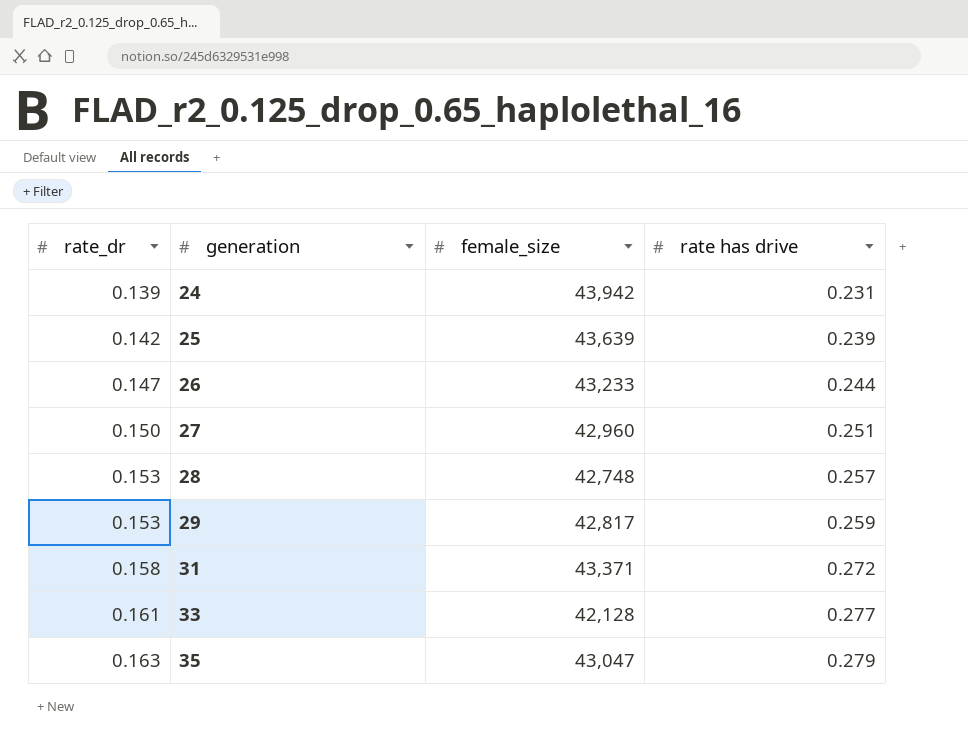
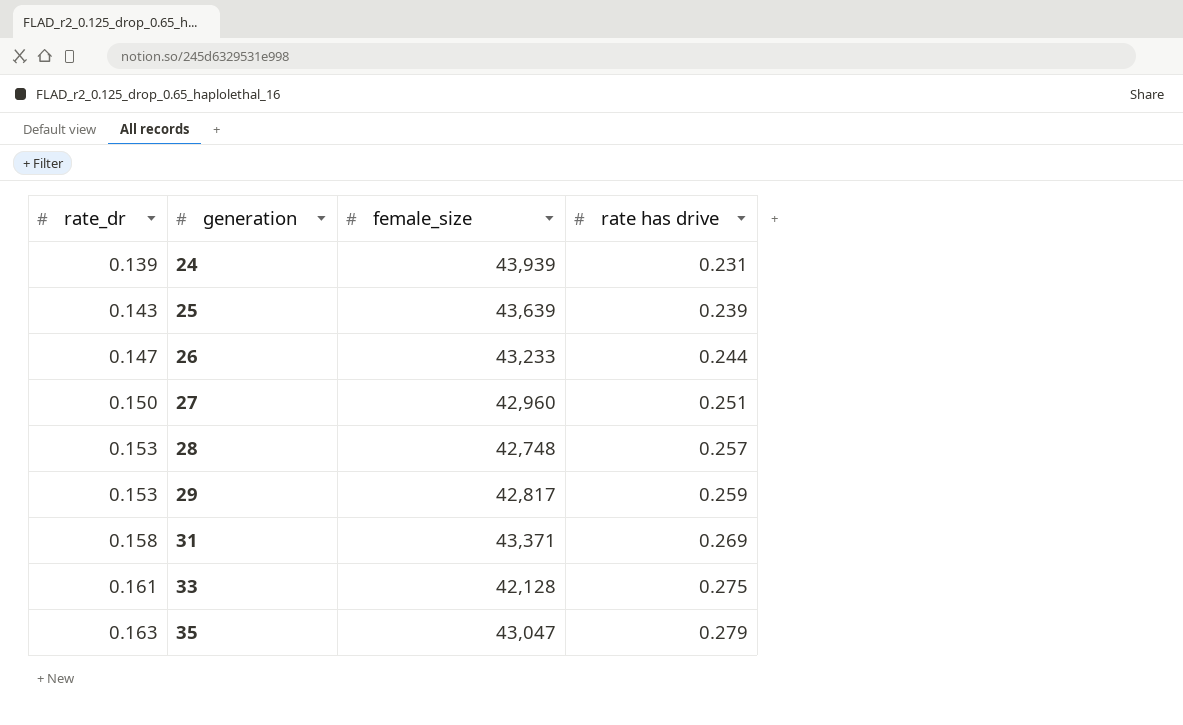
24 | female_size: 43,942 -> 43,939
25 | rate_dr: 0.142 -> 0.143
31 | rate has drive: 0.272 -> 0.269
33 | rate has drive: 0.277 -> 0.275

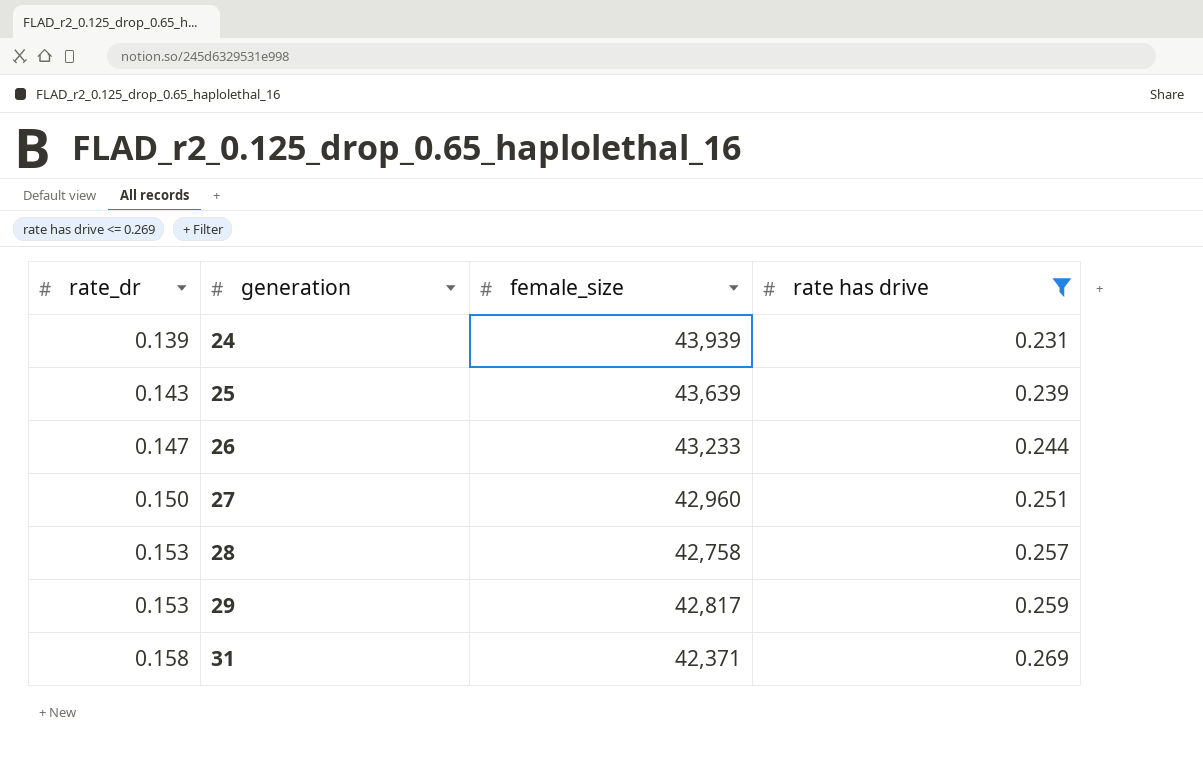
filter: none -> rate has drive <= 0.269
28 | female_size: 42,748 -> 42,758
31 | female_size: 43,371 -> 42,371

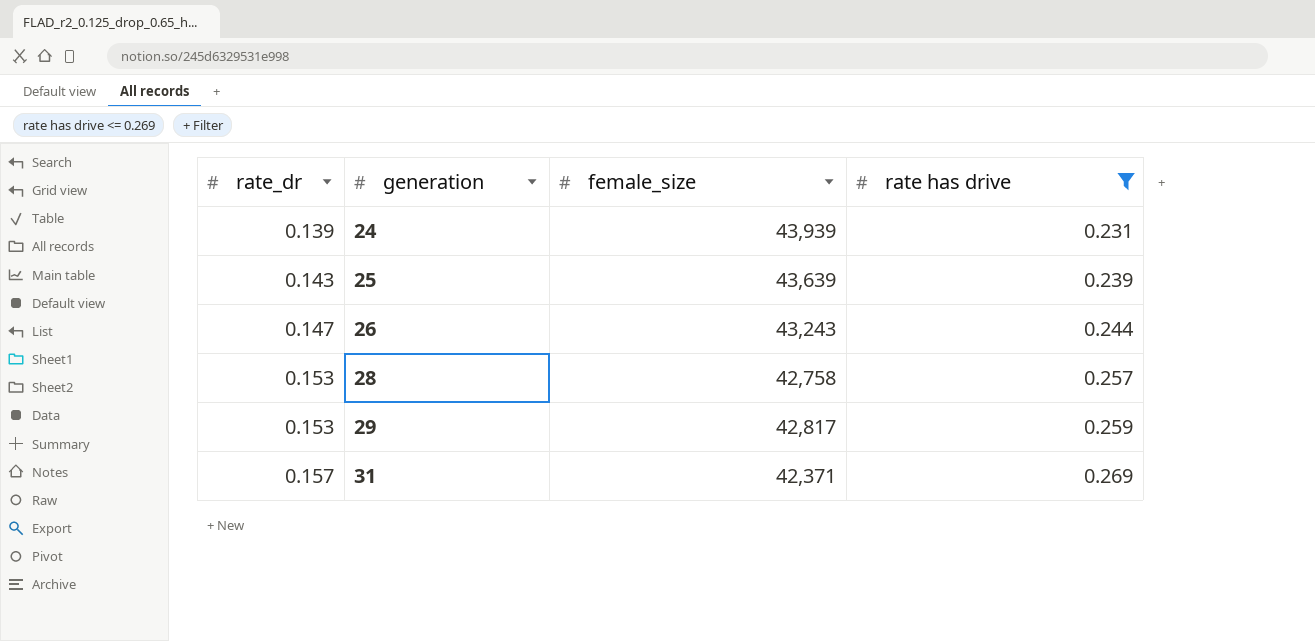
row 27: 0.150 | 42,960 | 0.251 -> none
26 | female_size: 43,233 -> 43,243
31 | rate_dr: 0.158 -> 0.157

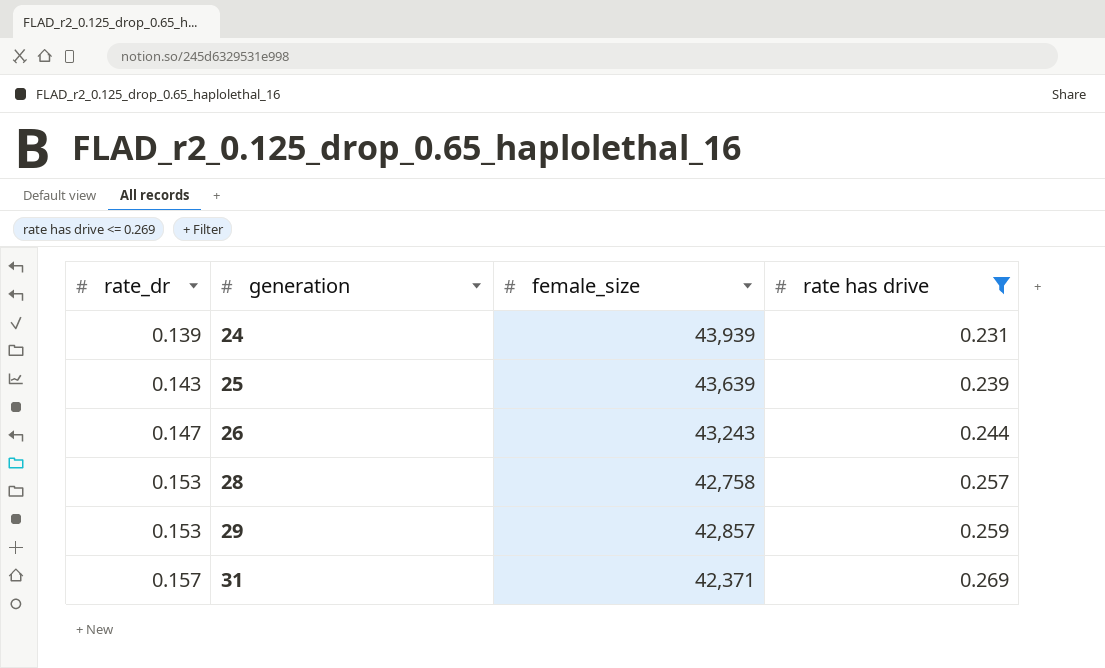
29 | female_size: 42,817 -> 42,857

